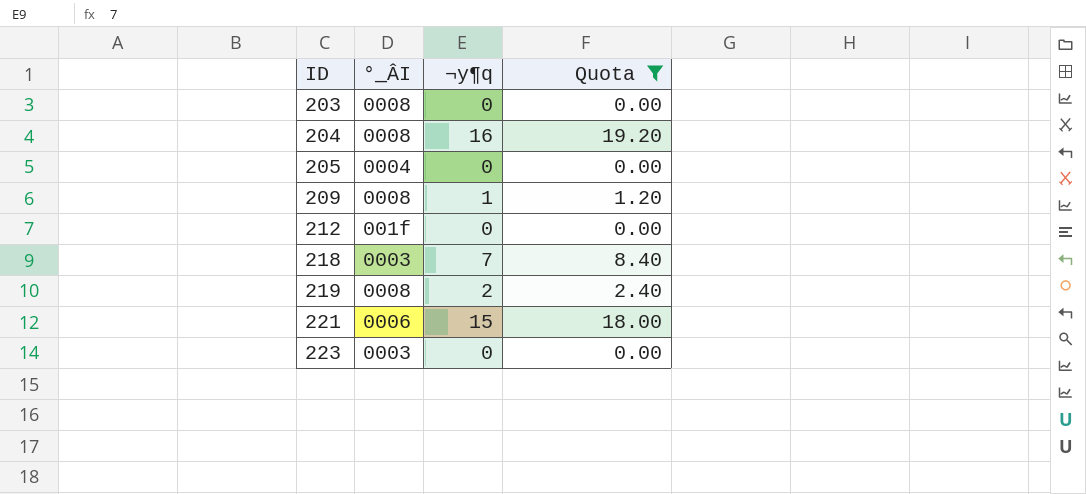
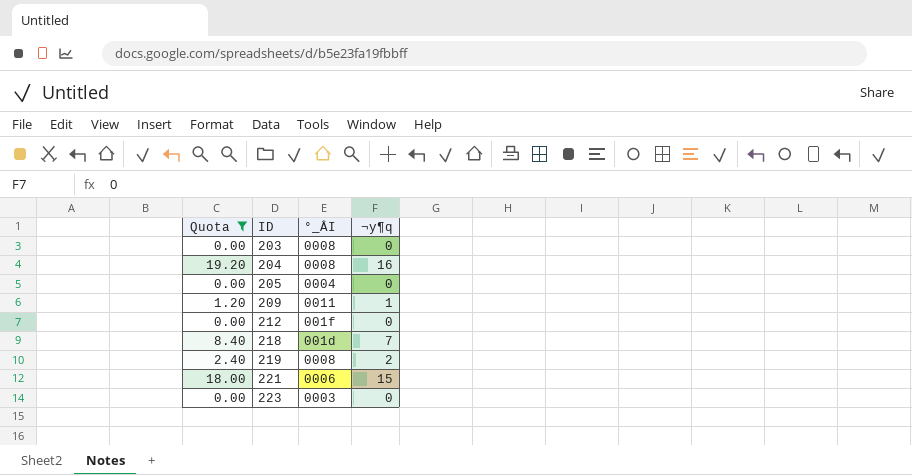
column Quota | position: 4 -> 1
209 | °_ÂI: 0008 -> 0011
218 | °_ÂI: 0003 -> 001d

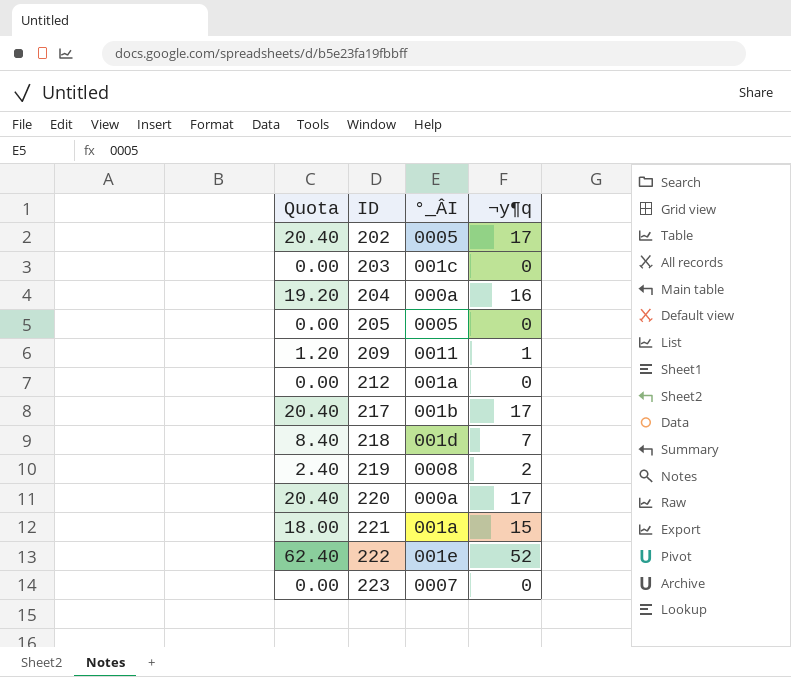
filter: Quota <= 19.20 -> none
203 | °_ÂI: 0008 -> 001c
204 | °_ÂI: 0008 -> 000a
205 | °_ÂI: 0004 -> 0005
212 | °_ÂI: 001f -> 001a
221 | °_ÂI: 0006 -> 001a
223 | °_ÂI: 0003 -> 0007

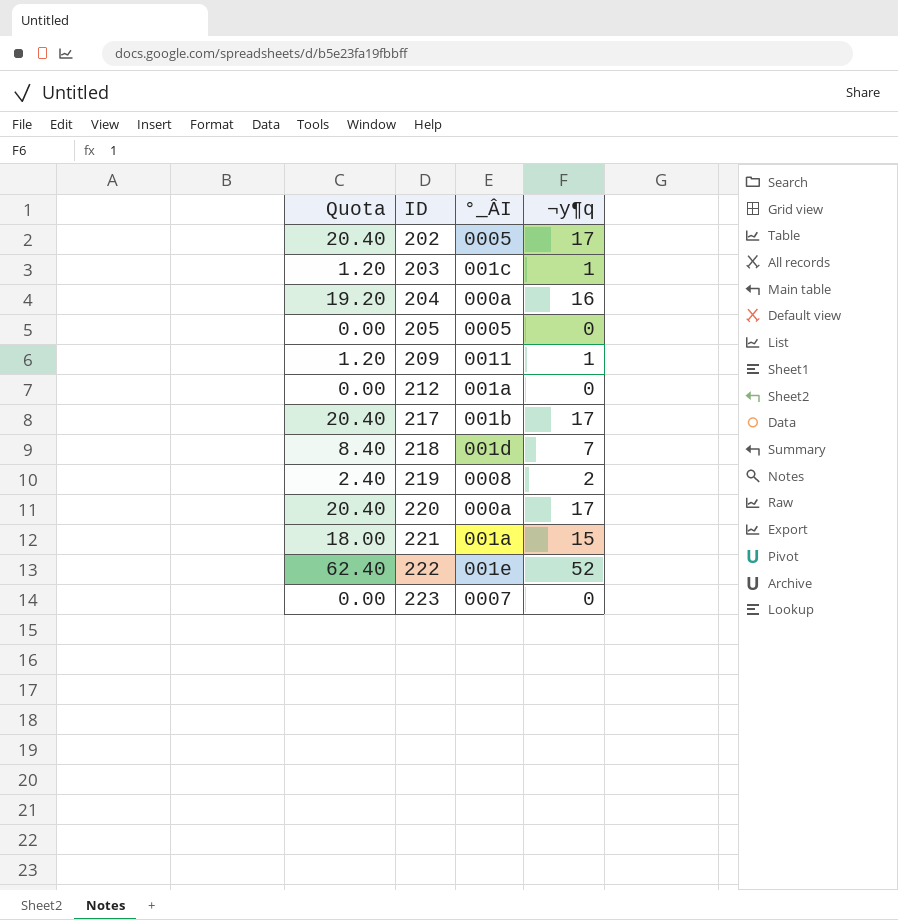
203 | Quota: 0.00 -> 1.20
203 | ¬y¶q: 0 -> 1

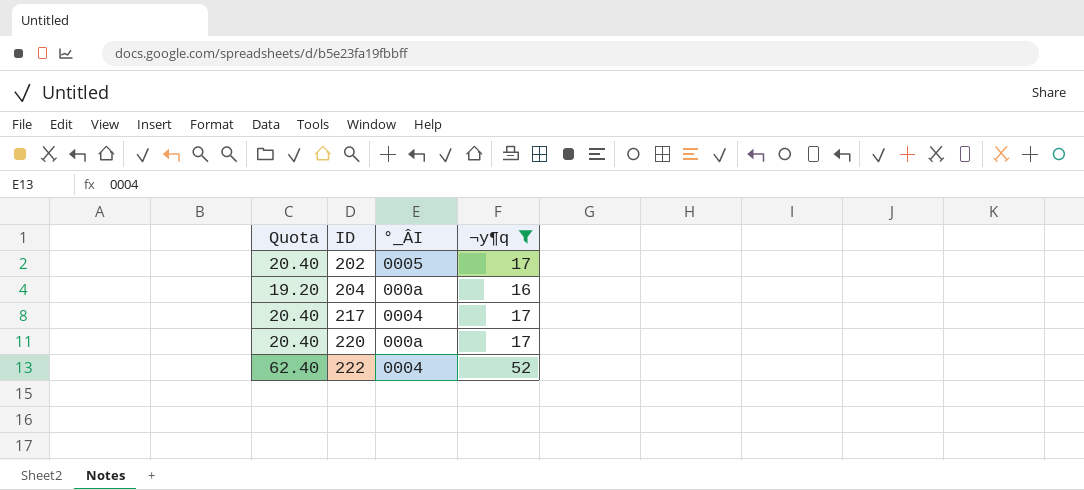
filter: none -> ¬y¶q >= 16
217 | °_ÂI: 001b -> 0004
222 | °_ÂI: 001e -> 0004

